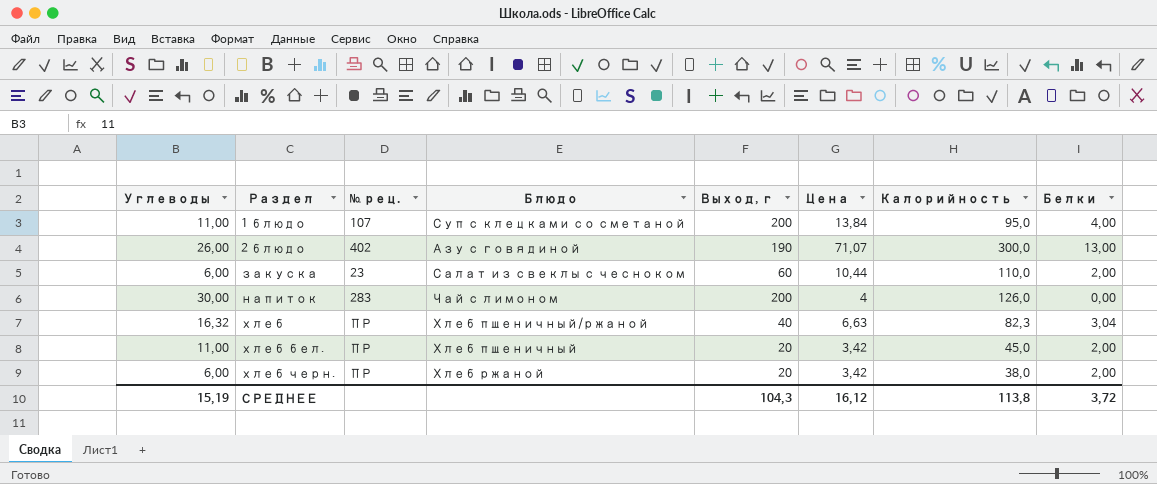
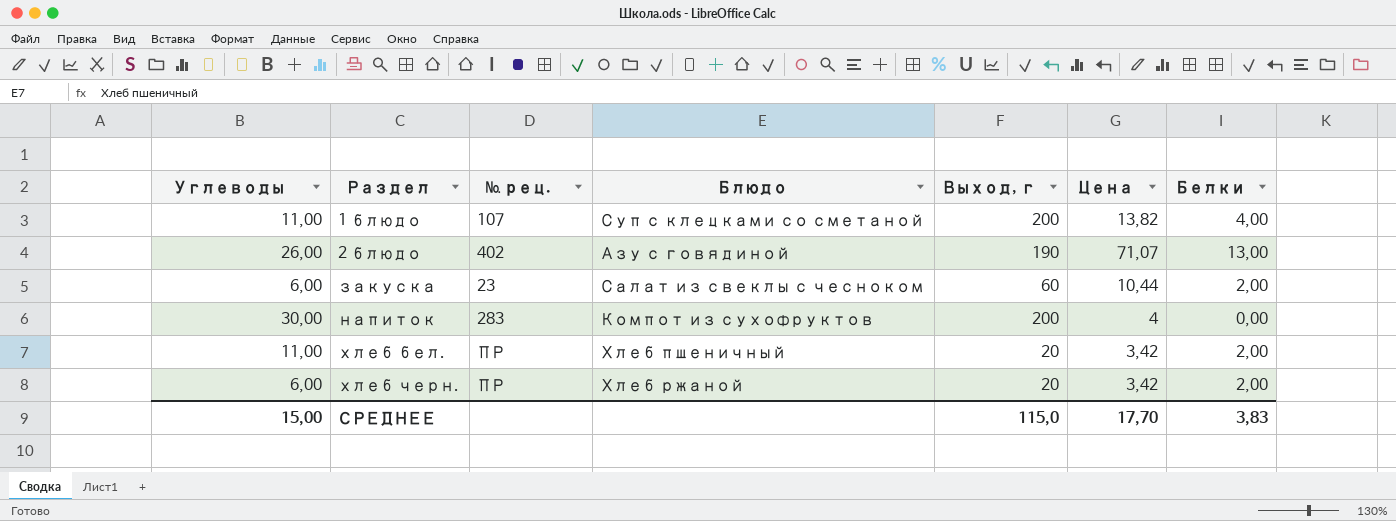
column Калорийность | position: 7 -> none
row хлеб: 16,32 | ПР | Хлеб пшеничный/ржаной | 40 | 6,63 | 82,3 | 3,04 -> none
1 блюдо | Цена: 13,84 -> 13,82
напиток | Блюдо: Чай с лимоном -> Компот из сухофруктов
СРЕДНЕЕ | Углеводы: 15,19 -> 15,00
СРЕДНЕЕ | Выход, г: 104,3 -> 115,0
СРЕДНЕЕ | Цена: 16,12 -> 17,70
СРЕДНЕЕ | Белки: 3,72 -> 3,83

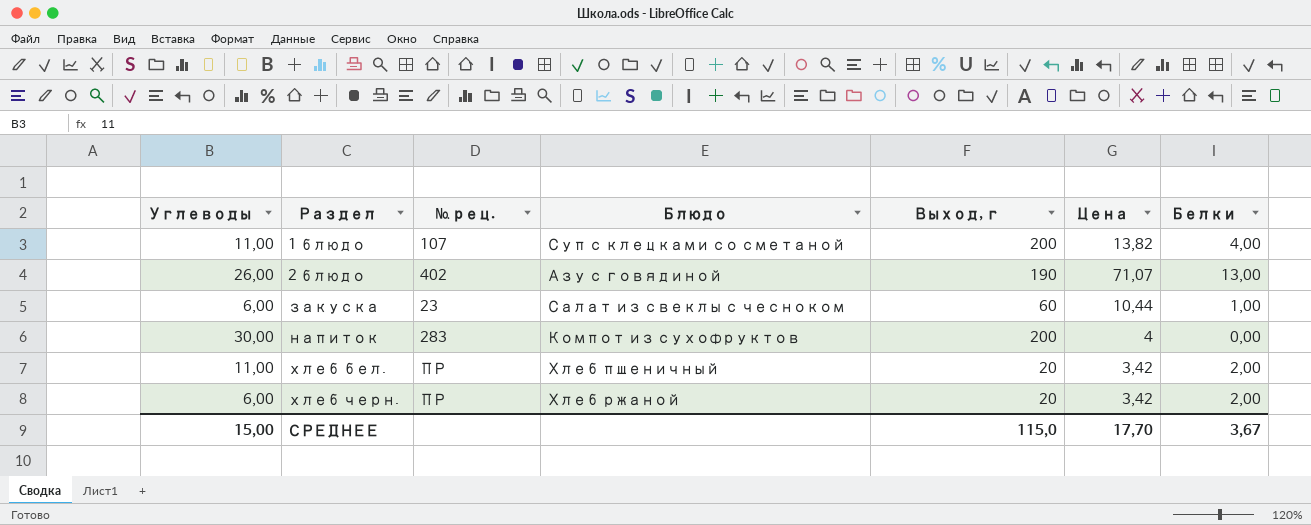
закуска | Белки: 2,00 -> 1,00
СРЕДНЕЕ | Белки: 3,83 -> 3,67

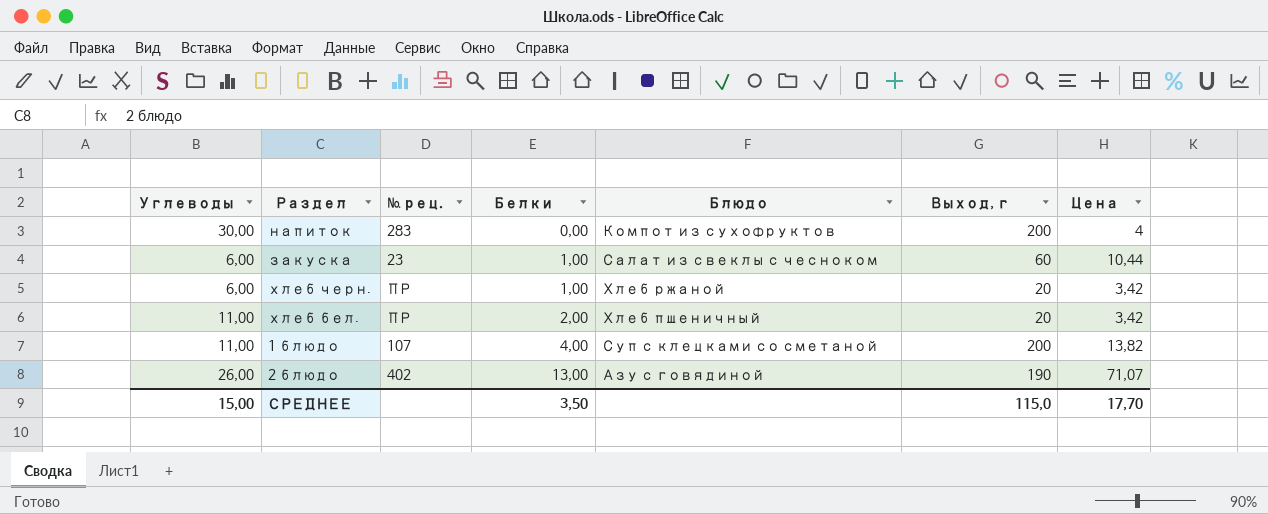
row order: Раздел ascending -> Белки ascending
column Белки | position: 7 -> 4
хлеб черн. | Белки: 2,00 -> 1,00
СРЕДНЕЕ | Белки: 3,67 -> 3,50

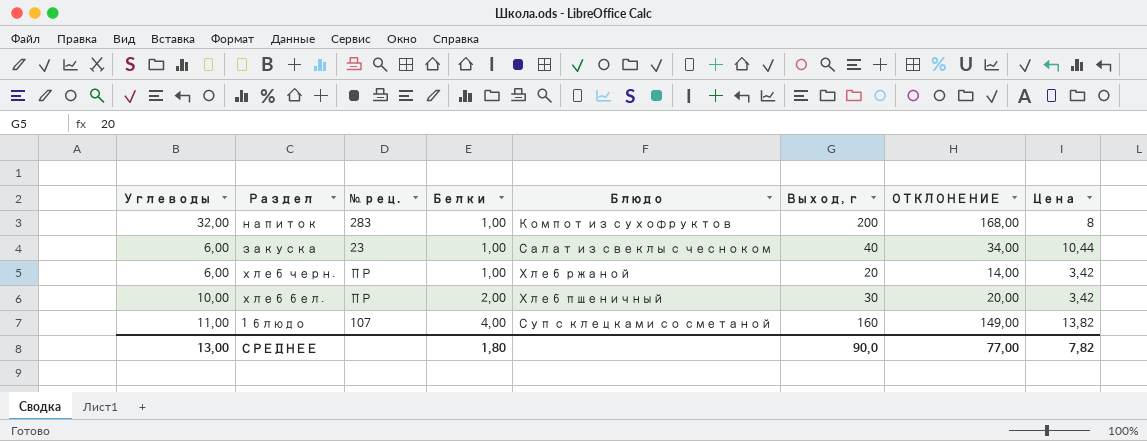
column ОТКЛОНЕНИЕ | formula: none -> [Выход, г] - [Углеводы]
row 2 блюдо: 26,00 | 402 | 13,00 | Азу с говядиной | 190 | 71,07 -> none
напиток | Углеводы: 30,00 -> 32,00
напиток | Белки: 0,00 -> 1,00
напиток | Цена: 4 -> 8
закуска | Выход, г: 60 -> 40
хлеб бел. | Углеводы: 11,00 -> 10,00
хлеб бел. | Выход, г: 20 -> 30
1 блюдо | Выход, г: 200 -> 160
СРЕДНЕЕ | Углеводы: 15,00 -> 13,00
СРЕДНЕЕ | Белки: 3,50 -> 1,80
СРЕДНЕЕ | Выход, г: 115,0 -> 90,0
СРЕДНЕЕ | Цена: 17,70 -> 7,82

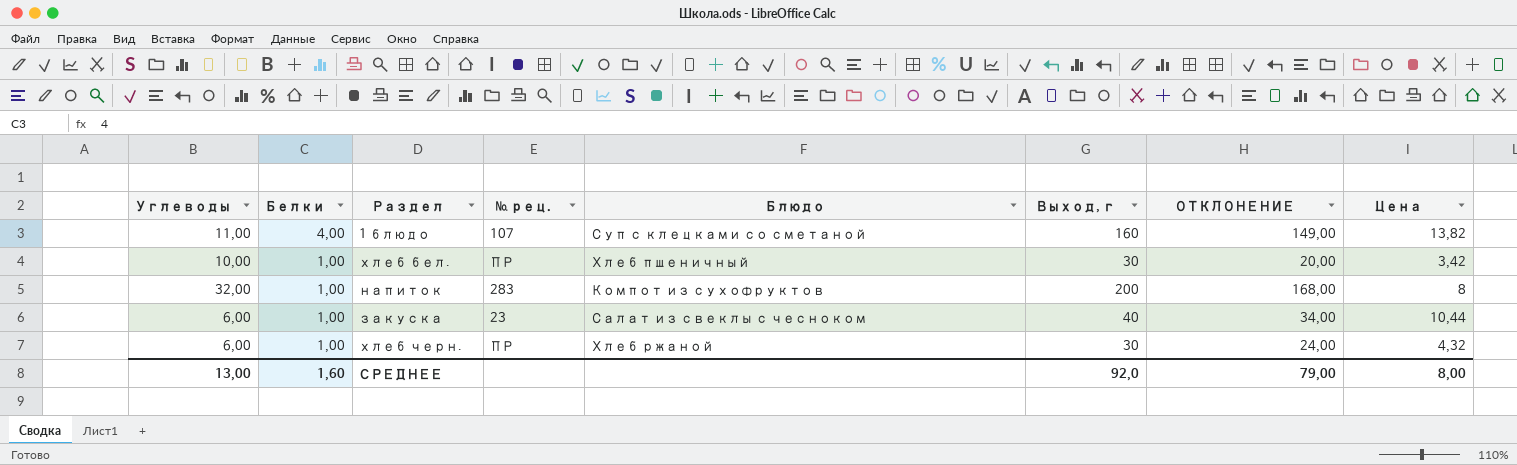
row order: Белки ascending -> Белки descending
column Белки | position: 4 -> 2
хлеб бел. | Белки: 2,00 -> 1,00
хлеб черн. | Выход, г: 20 -> 30
хлеб черн. | ОТКЛОНЕНИЕ: 14,00 -> 24,00
хлеб черн. | Цена: 3,42 -> 4,32
СРЕДНЕЕ | Белки: 1,80 -> 1,60
СРЕДНЕЕ | Выход, г: 90,0 -> 92,0
СРЕДНЕЕ | ОТКЛОНЕНИЕ: 77,00 -> 79,00
СРЕДНЕЕ | Цена: 7,82 -> 8,00

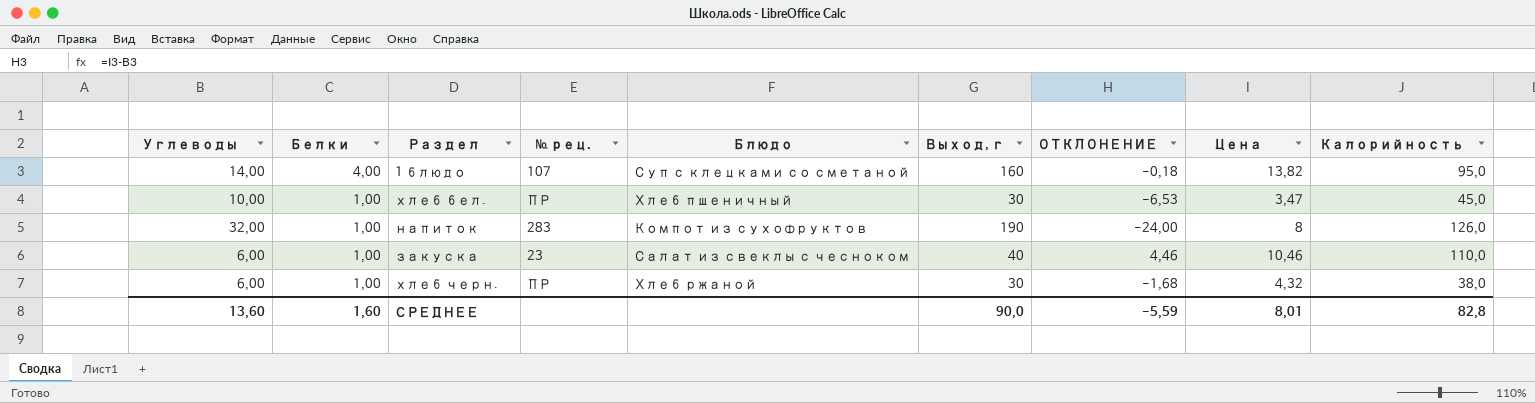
column ОТКЛОНЕНИЕ | formula: [Выход, г] - [Углеводы] -> [Цена] - [Углеводы]
column Калорийность | position: none -> 9
1 блюдо | Углеводы: 11,00 -> 14,00
хлеб бел. | Цена: 3,42 -> 3,47
напиток | Выход, г: 200 -> 190
закуска | Цена: 10,44 -> 10,46
СРЕДНЕЕ | Углеводы: 13,00 -> 13,60
СРЕДНЕЕ | Выход, г: 92,0 -> 90,0
СРЕДНЕЕ | ОТКЛОНЕНИЕ: 79,00 -> -5,59
СРЕДНЕЕ | Цена: 8,00 -> 8,01

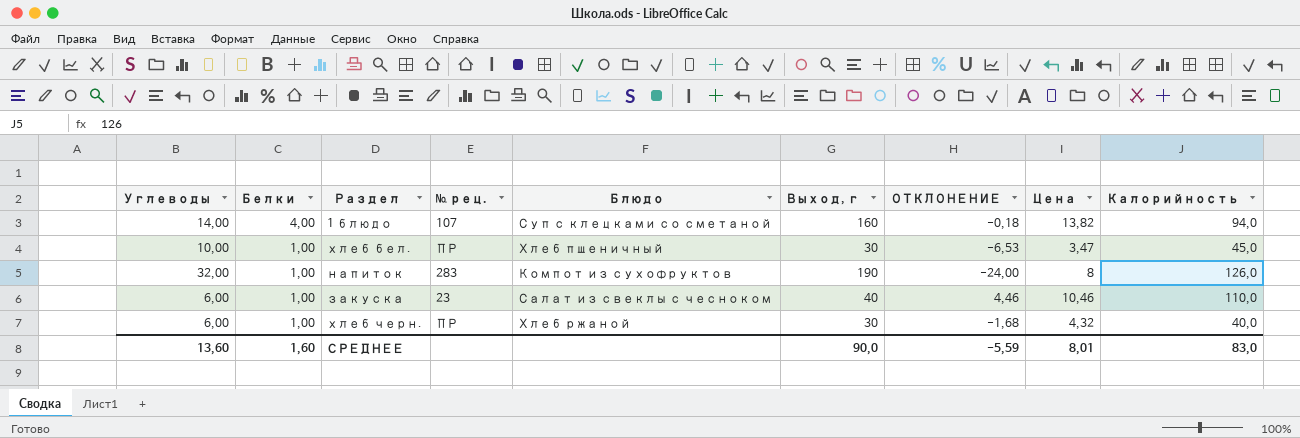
1 блюдо | Калорийность: 95,0 -> 94,0
хлеб черн. | Калорийность: 38,0 -> 40,0
СРЕДНЕЕ | Калорийность: 82,8 -> 83,0

